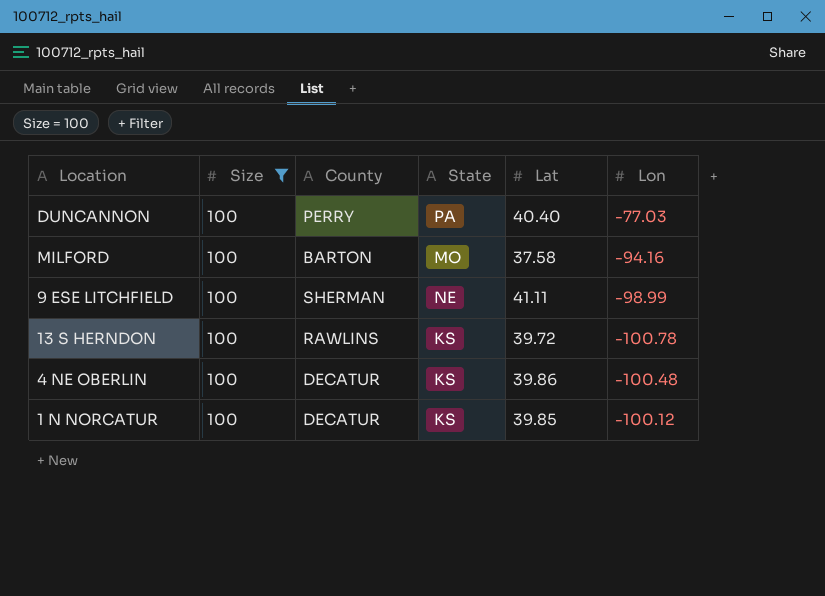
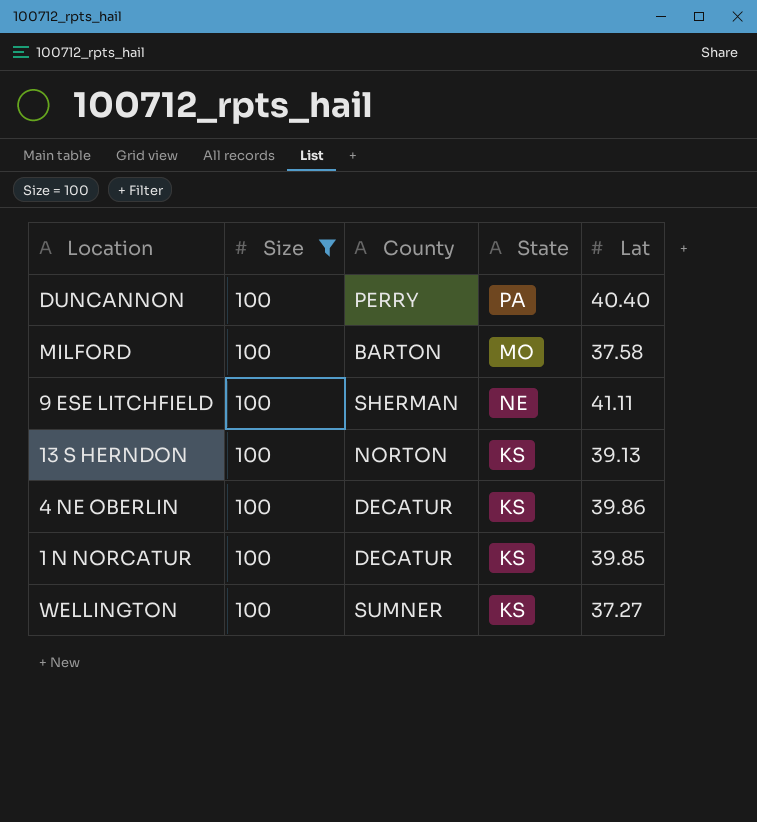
column Lon | position: 6 -> none
13 S HERNDON | County: RAWLINS -> NORTON
13 S HERNDON | Lat: 39.72 -> 39.13
row WELLINGTON: none -> 100 | SUMNER | KS | 37.27

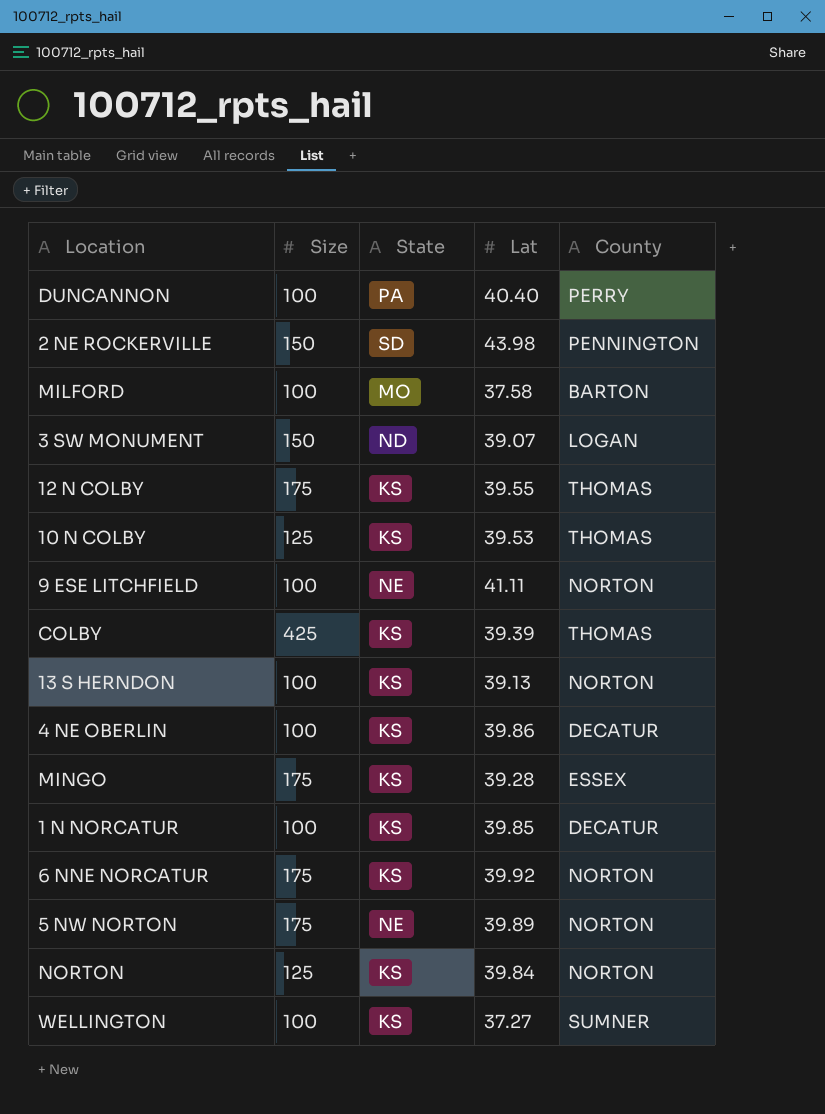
filter: Size = 100 -> none
column County | position: 3 -> 5
9 ESE LITCHFIELD | County: SHERMAN -> NORTON

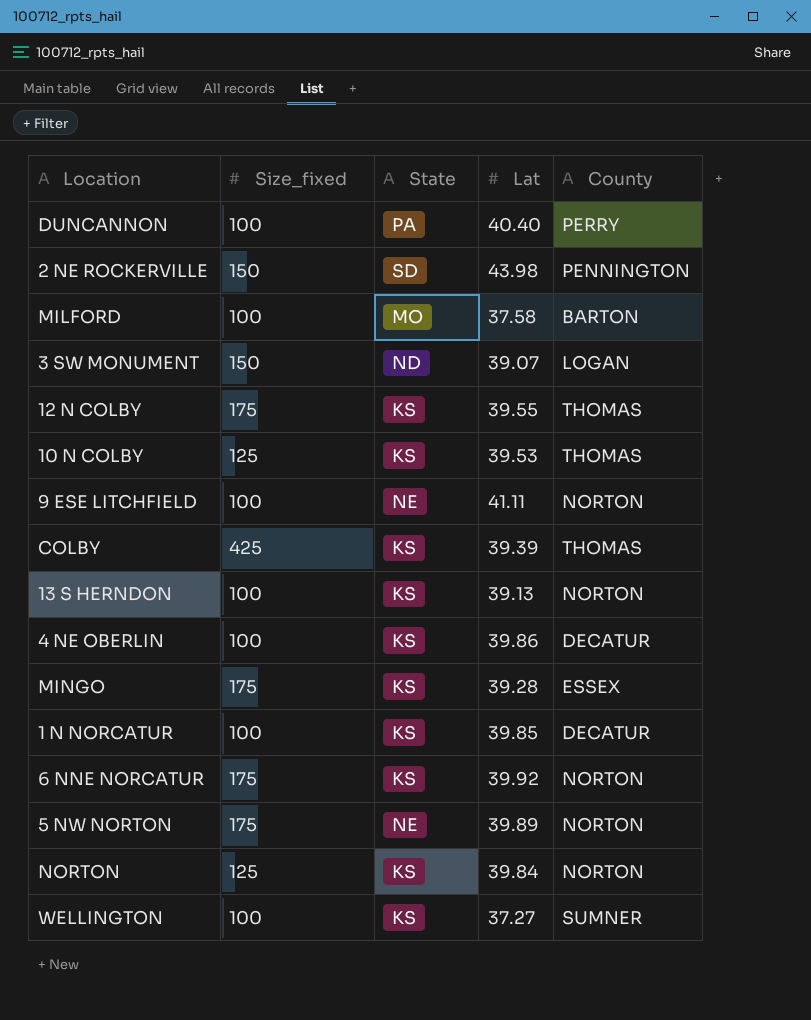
column name: Size -> Size_fixed

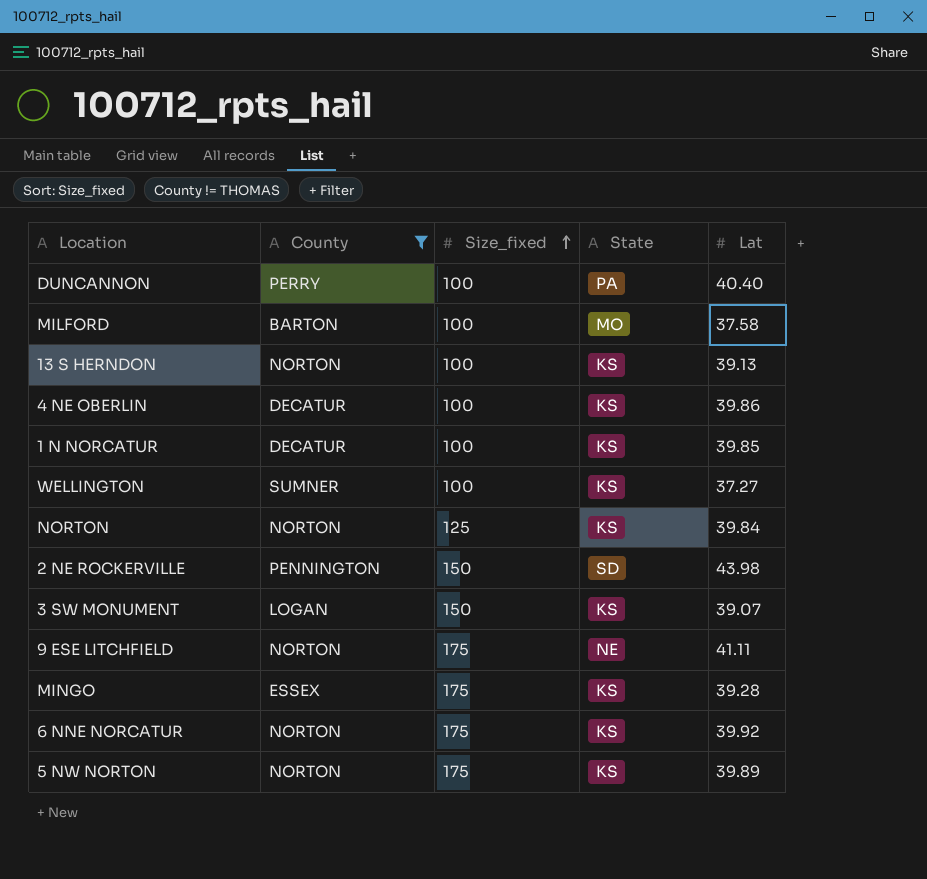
filter: none -> County != THOMAS
row order: none -> Size_fixed ascending
column County | position: 5 -> 2
3 SW MONUMENT | State: ND -> KS
9 ESE LITCHFIELD | Size_fixed: 100 -> 175
5 NW NORTON | State: NE -> KS

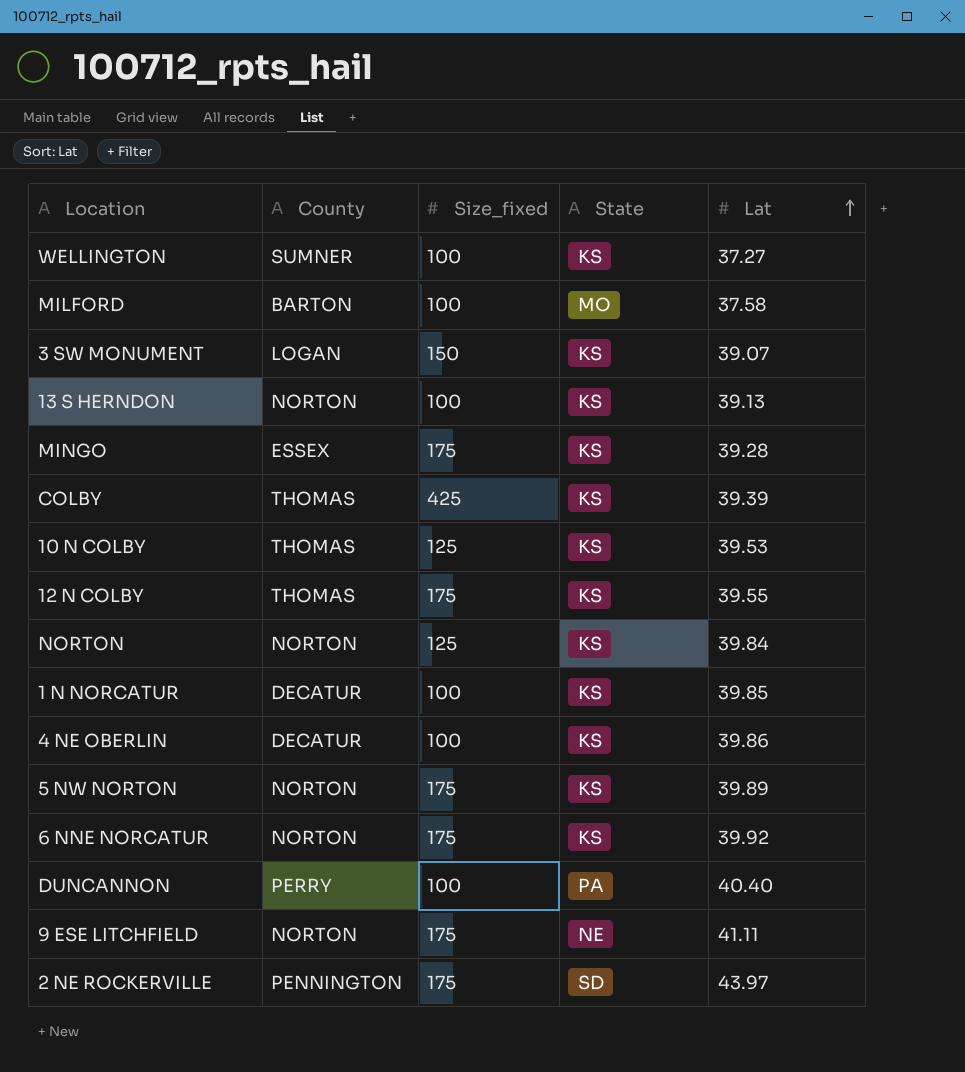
filter: County != THOMAS -> none
row order: Size_fixed ascending -> Lat ascending
2 NE ROCKERVILLE | Size_fixed: 150 -> 175
2 NE ROCKERVILLE | Lat: 43.98 -> 43.97

